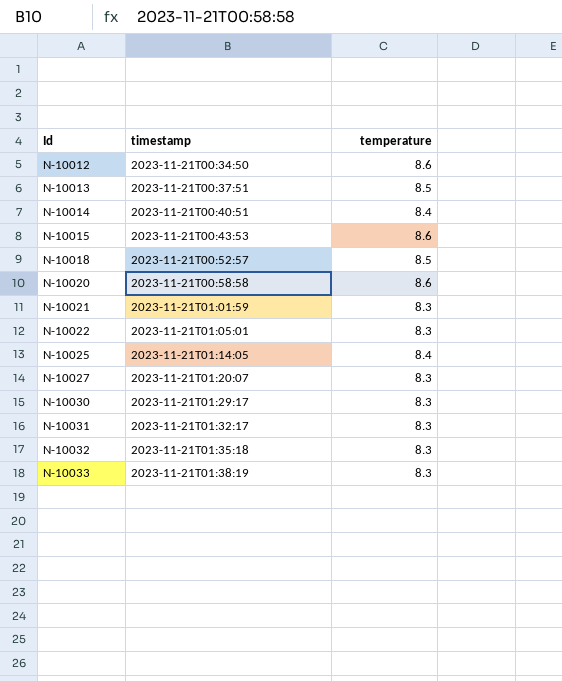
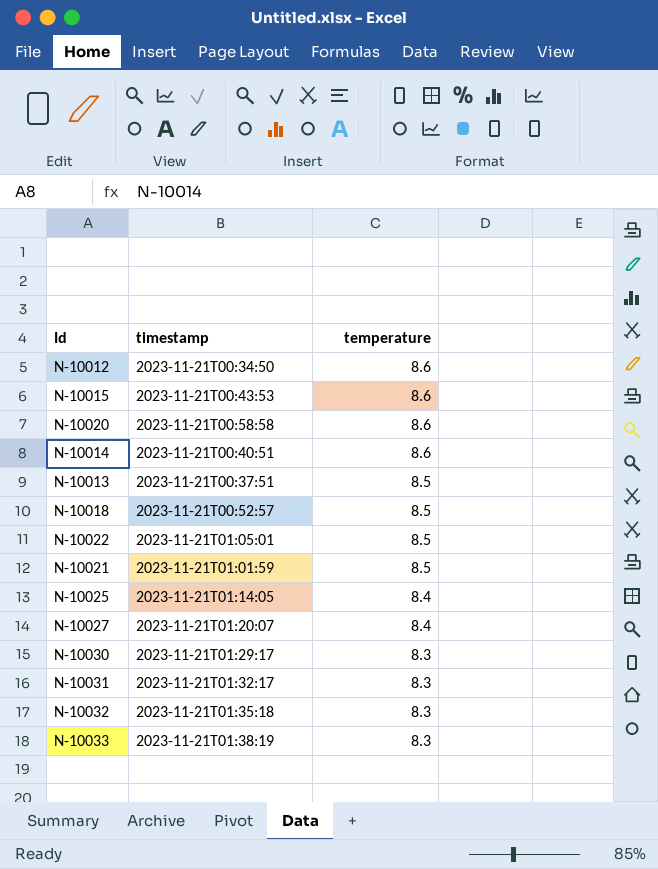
row order: Id ascending -> temperature descending
N-10014 | temperature: 8.4 -> 8.6
N-10022 | temperature: 8.3 -> 8.5
N-10021 | temperature: 8.3 -> 8.5
N-10027 | temperature: 8.3 -> 8.4

